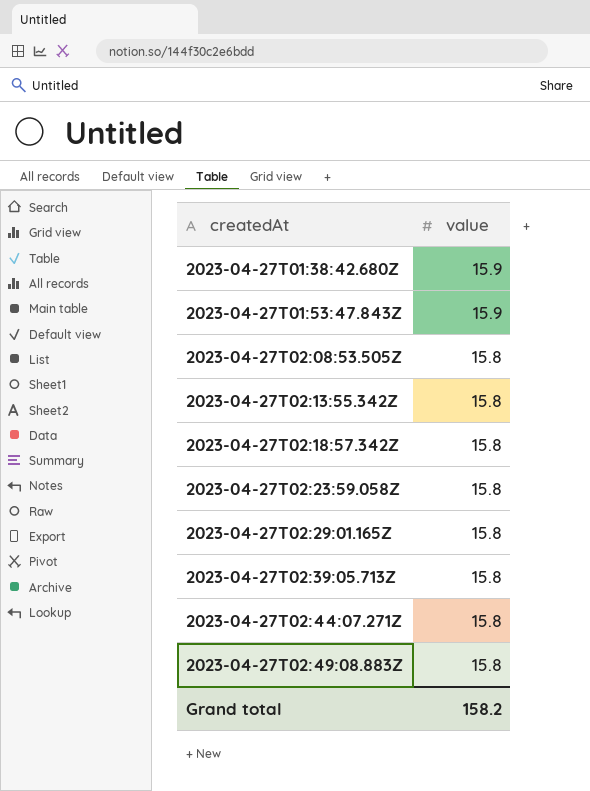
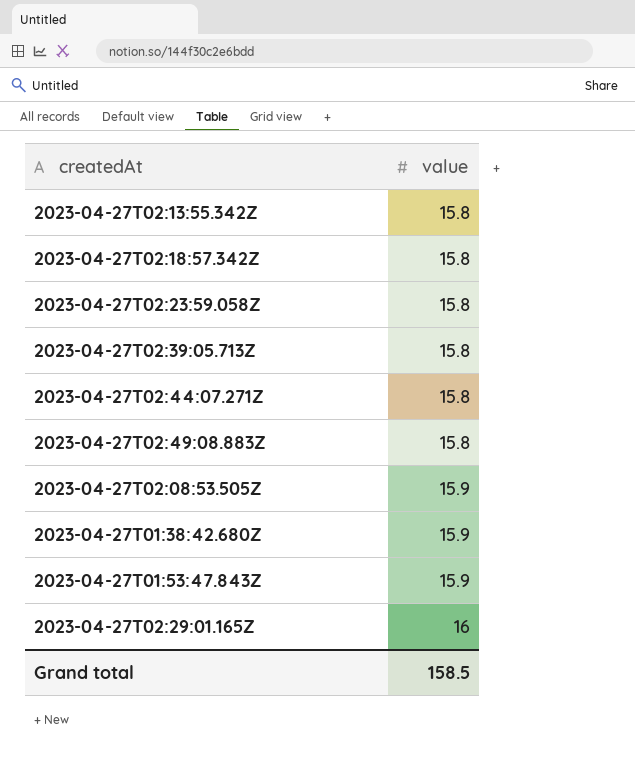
row order: createdAt ascending -> value ascending
2023-04-27T02:08:53.505Z | value: 15.8 -> 15.9
2023-04-27T02:29:01.165Z | value: 15.8 -> 16
Grand total | value: 158.2 -> 158.5

